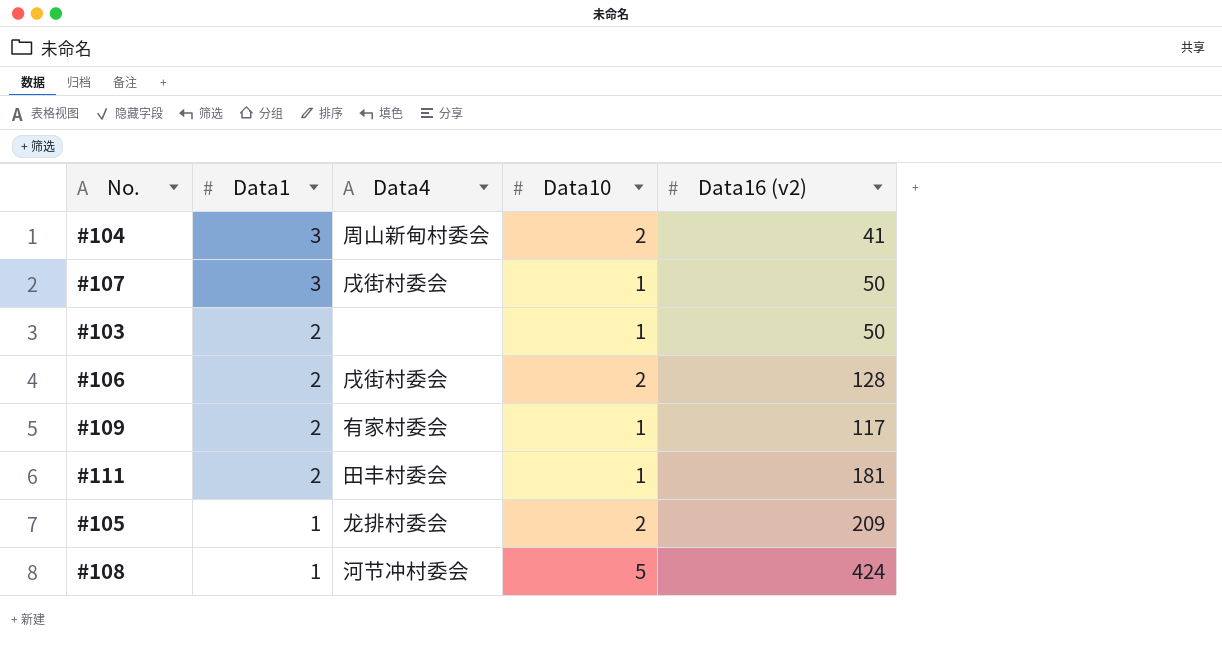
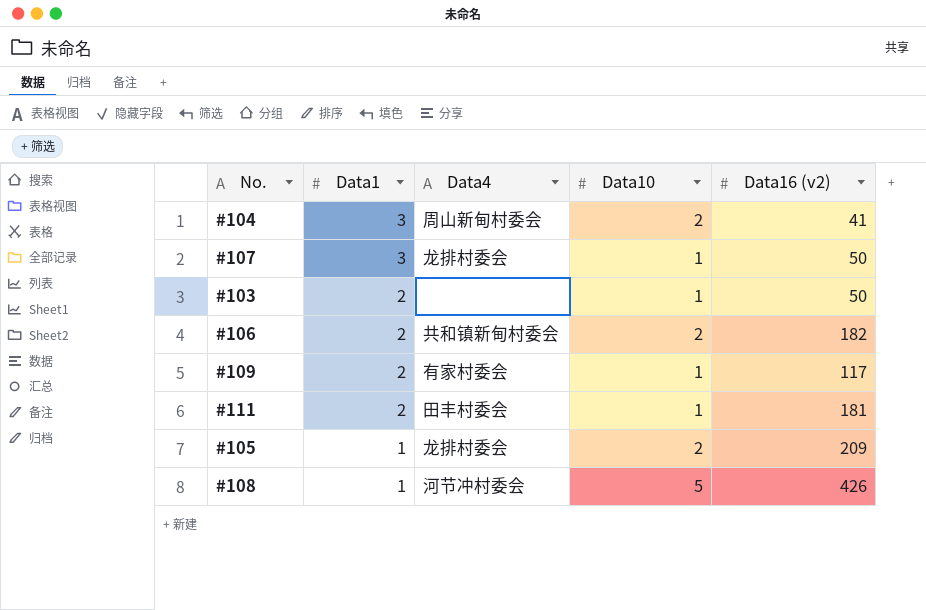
#107 | Data4: 戌街村委会 -> 龙排村委会
#106 | Data4: 戌街村委会 -> 共和镇新甸村委会
#106 | Data16 (v2): 128 -> 182
#108 | Data16 (v2): 424 -> 426

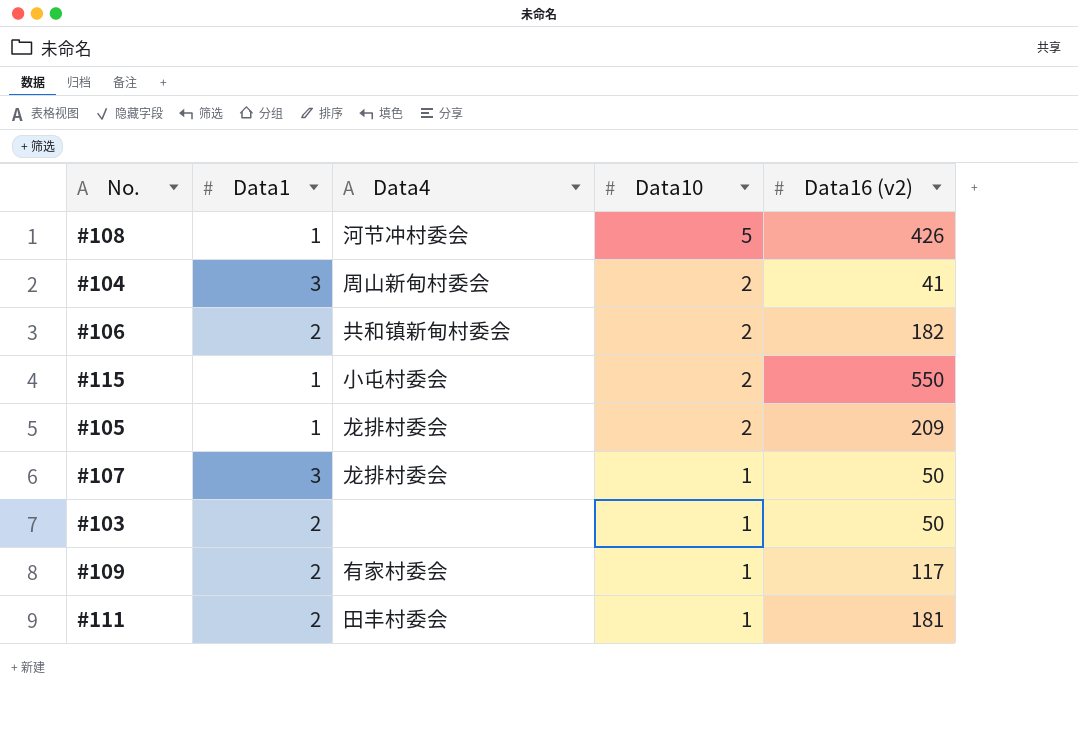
row order: Data1 descending -> Data10 descending
row #115: none -> 1 | 小屯村委会 | 2 | 550

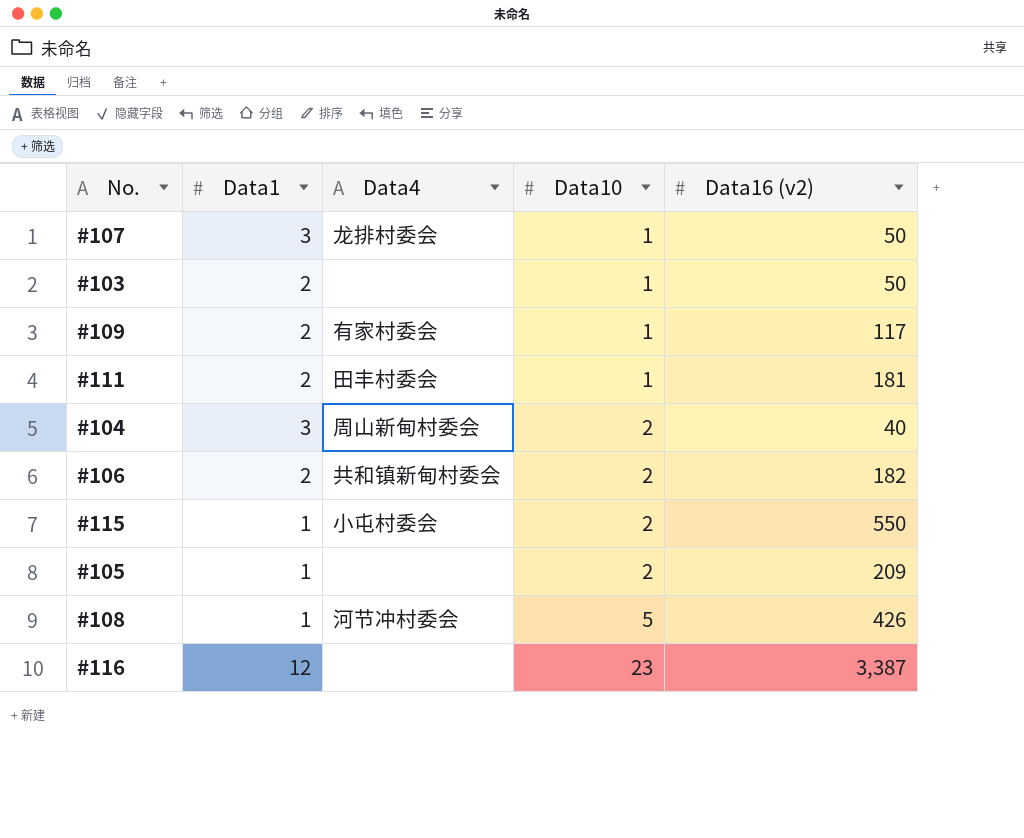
row order: Data10 descending -> Data10 ascending
#104 | Data16 (v2): 41 -> 40
#105 | Data4: 龙排村委会 -> none
row #116: none -> 12 | none | 23 | 3,387

